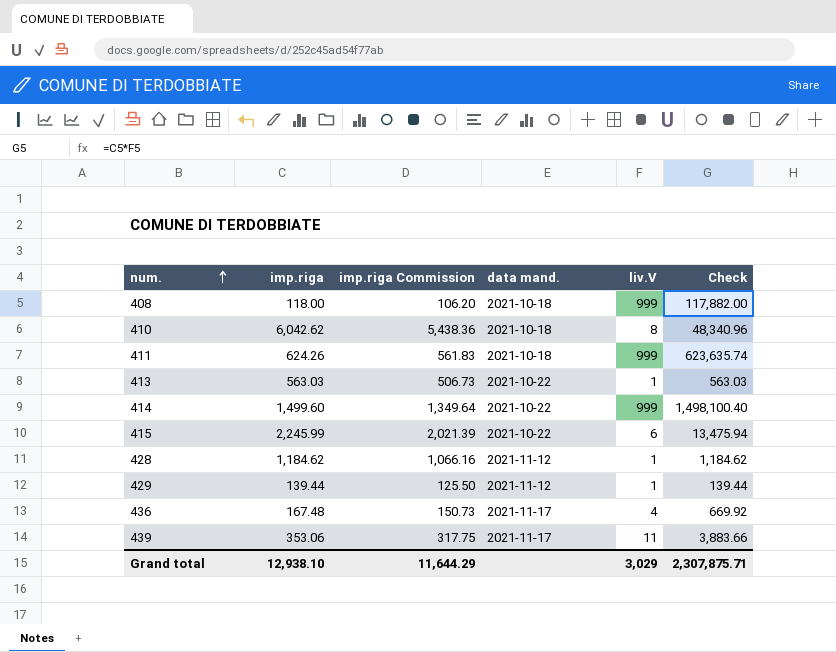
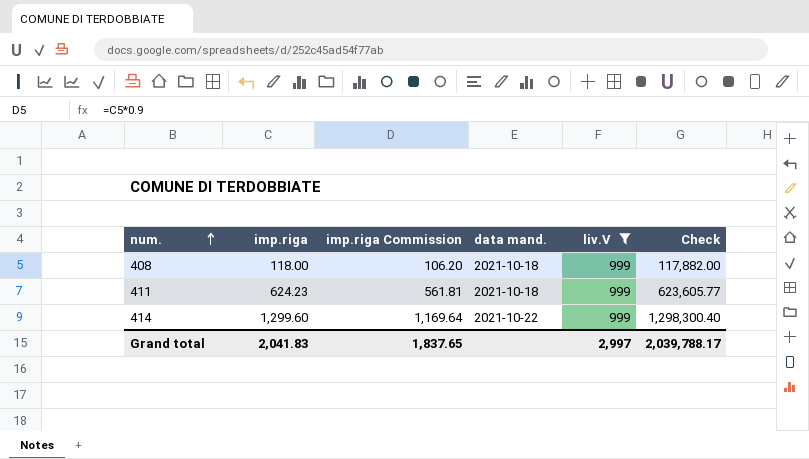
filter: none -> liv.V = 999
411 | imp.riga: 624.26 -> 624.23
411 | imp.riga Commission: 561.83 -> 561.81
411 | Check: 623,635.74 -> 623,605.77
414 | imp.riga: 1,499.60 -> 1,299.60
414 | imp.riga Commission: 1,349.64 -> 1,169.64
414 | Check: 1,498,100.40 -> 1,298,300.40
Grand total | imp.riga: 12,938.10 -> 2,041.83
Grand total | imp.riga Commission: 11,644.29 -> 1,837.65
Grand total | liv.V: 3,029 -> 2,997
Grand total | Check: 2,307,875.71 -> 2,039,788.17

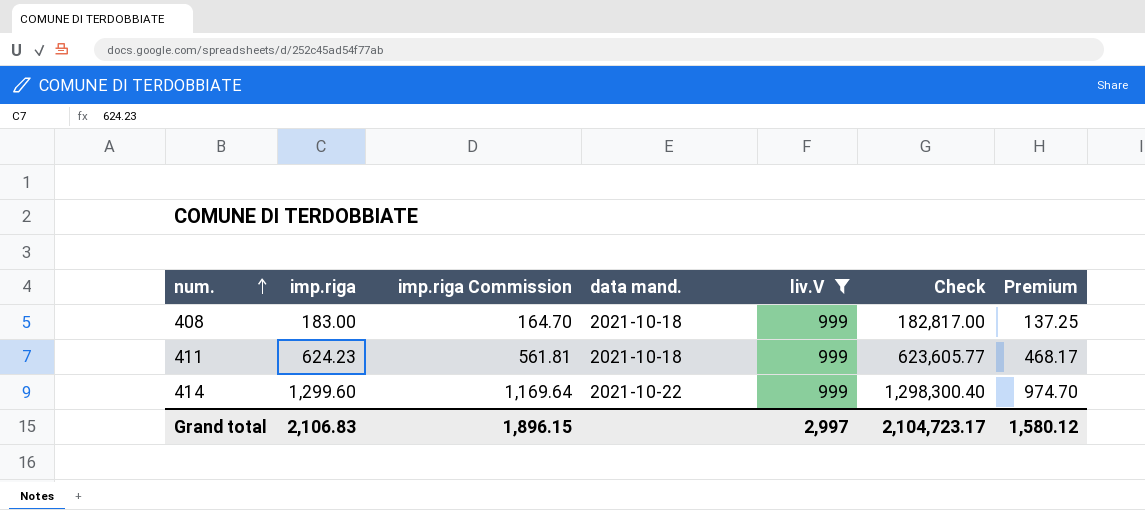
column Premium | formula: none -> [imp.riga] * 0.75
408 | imp.riga: 118.00 -> 183.00
408 | imp.riga Commission: 106.20 -> 164.70
408 | Check: 117,882.00 -> 182,817.00
Grand total | imp.riga: 2,041.83 -> 2,106.83
Grand total | imp.riga Commission: 1,837.65 -> 1,896.15
Grand total | Check: 2,039,788.17 -> 2,104,723.17

